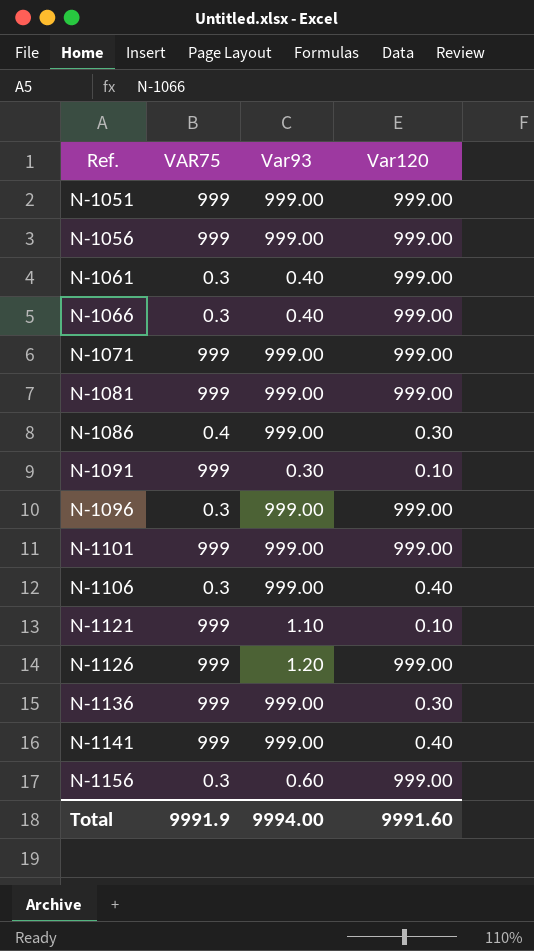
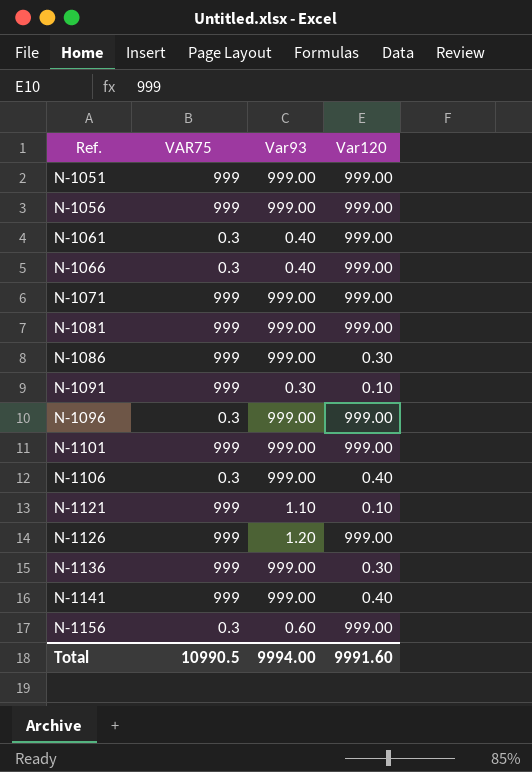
N-1086 | VAR75: 0.4 -> 999
Total | VAR75: 9991.9 -> 10990.5

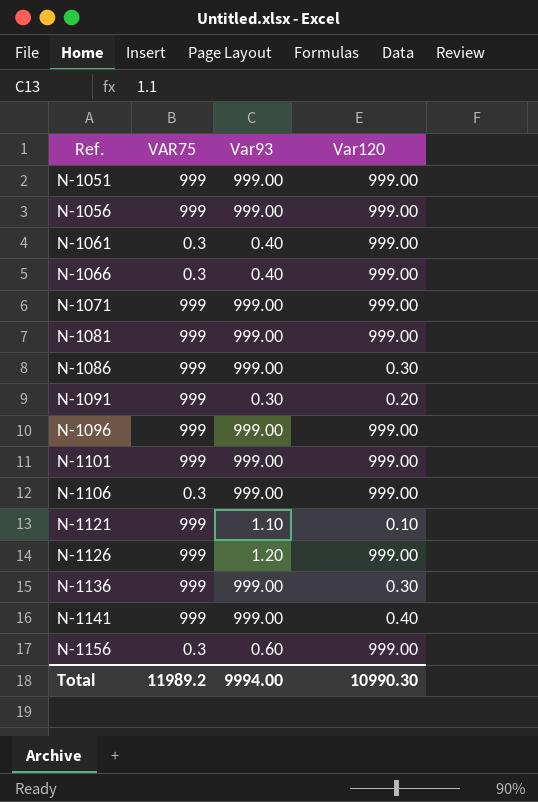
N-1091 | Var120: 0.10 -> 0.20
N-1096 | VAR75: 0.3 -> 999
N-1106 | Var120: 0.40 -> 999.00
Total | VAR75: 10990.5 -> 11989.2
Total | Var120: 9991.60 -> 10990.30

